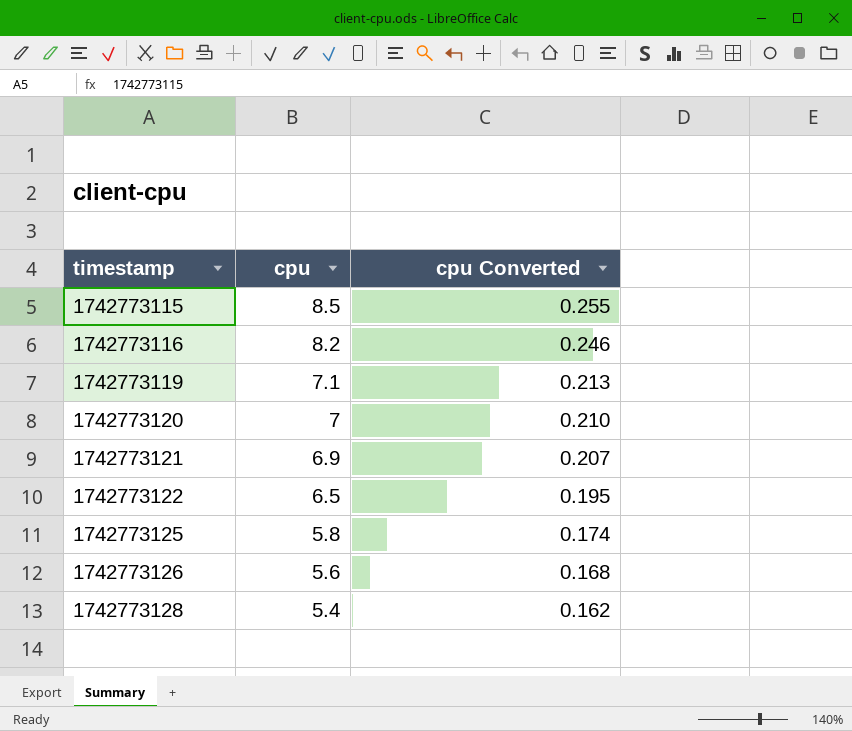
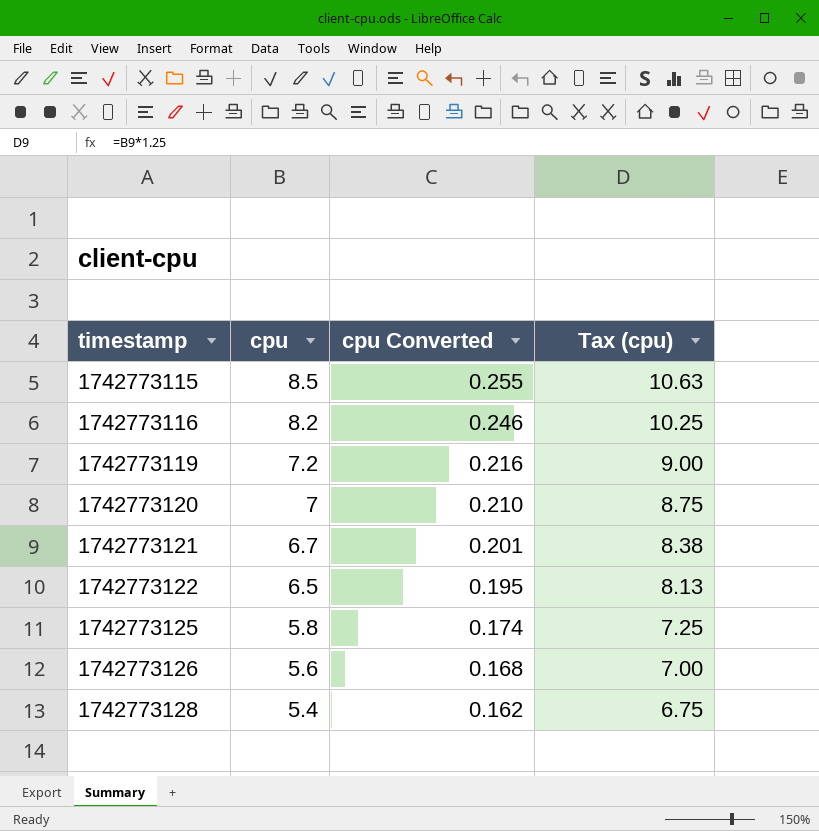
column Tax (cpu) | formula: none -> [cpu] * 1.25
1742773119 | cpu: 7.1 -> 7.2
1742773119 | cpu Converted: 0.213 -> 0.216
1742773121 | cpu: 6.9 -> 6.7
1742773121 | cpu Converted: 0.207 -> 0.201

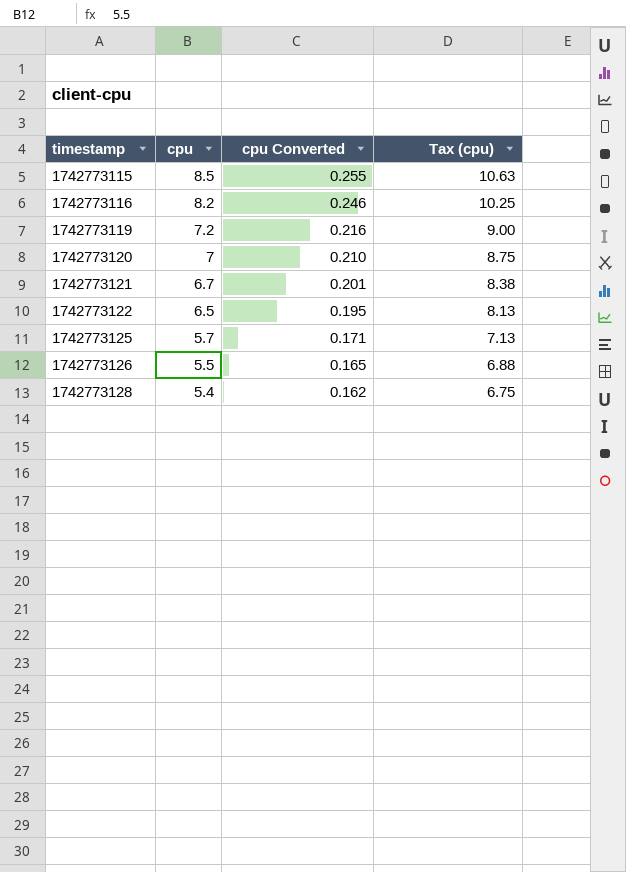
1742773125 | cpu: 5.8 -> 5.7
1742773125 | cpu Converted: 0.174 -> 0.171
1742773125 | Tax (cpu): 7.25 -> 7.13
1742773126 | cpu: 5.6 -> 5.5
1742773126 | cpu Converted: 0.168 -> 0.165
1742773126 | Tax (cpu): 7.00 -> 6.88

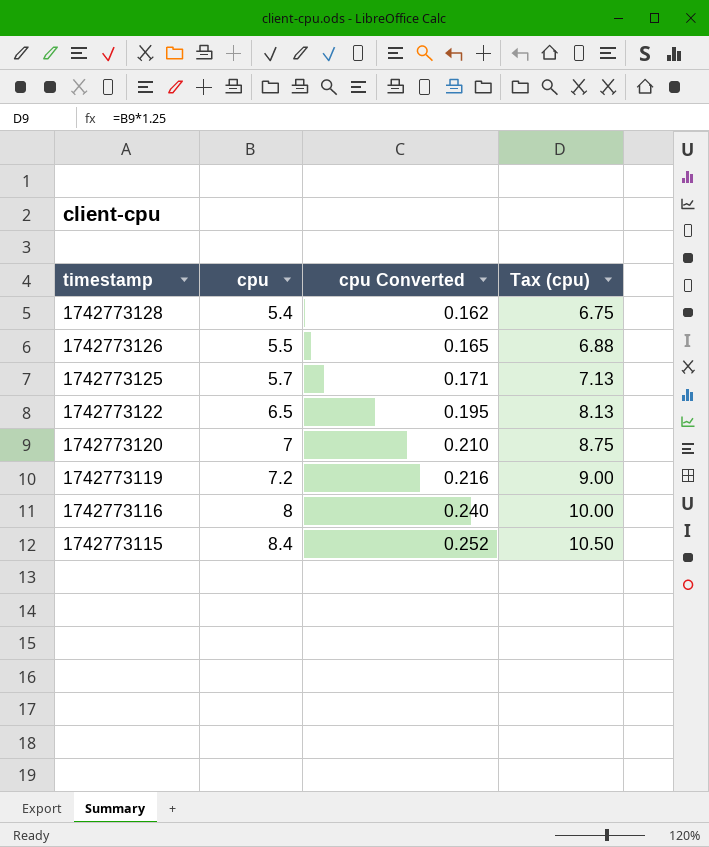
row order: timestamp ascending -> timestamp descending
row 1742773121: 6.7 | 0.201 | 8.38 -> none
1742773116 | cpu: 8.2 -> 8
1742773116 | cpu Converted: 0.246 -> 0.240
1742773116 | Tax (cpu): 10.25 -> 10.00
1742773115 | cpu: 8.5 -> 8.4
1742773115 | cpu Converted: 0.255 -> 0.252
1742773115 | Tax (cpu): 10.63 -> 10.50

